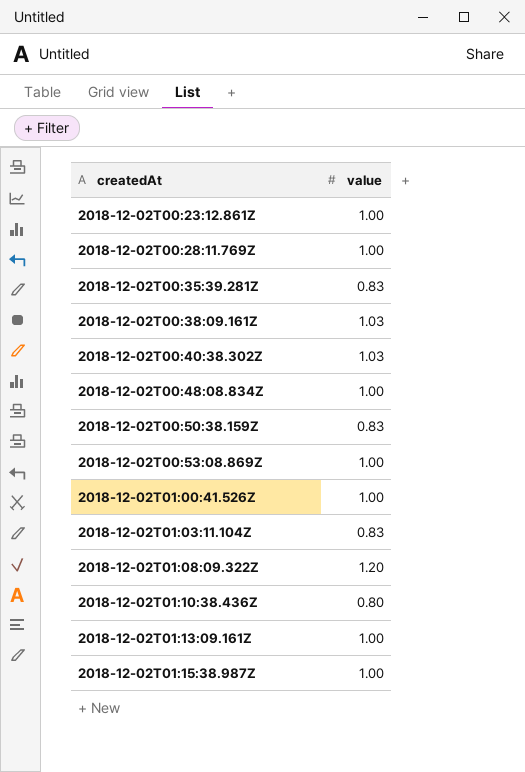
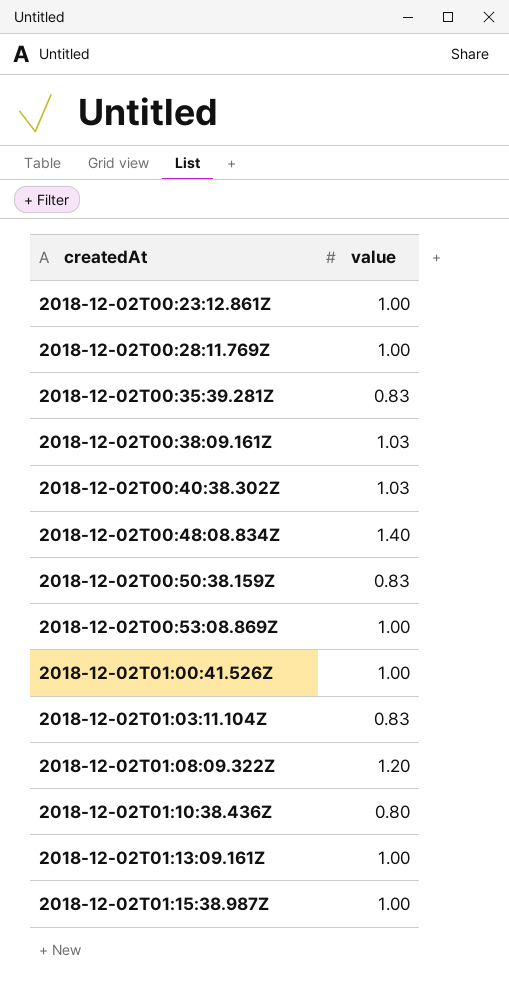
2018-12-02T00:48:08.834Z | value: 1.00 -> 1.40

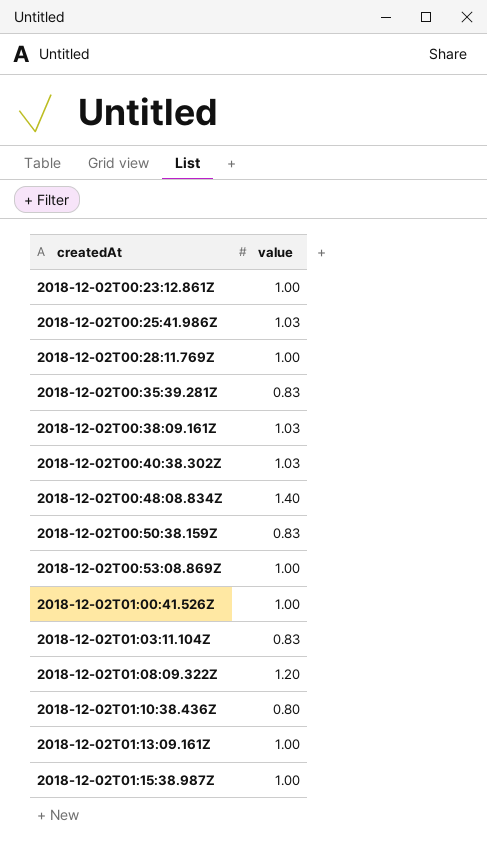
row 2018-12-02T00:25:41.986Z: none -> 1.03

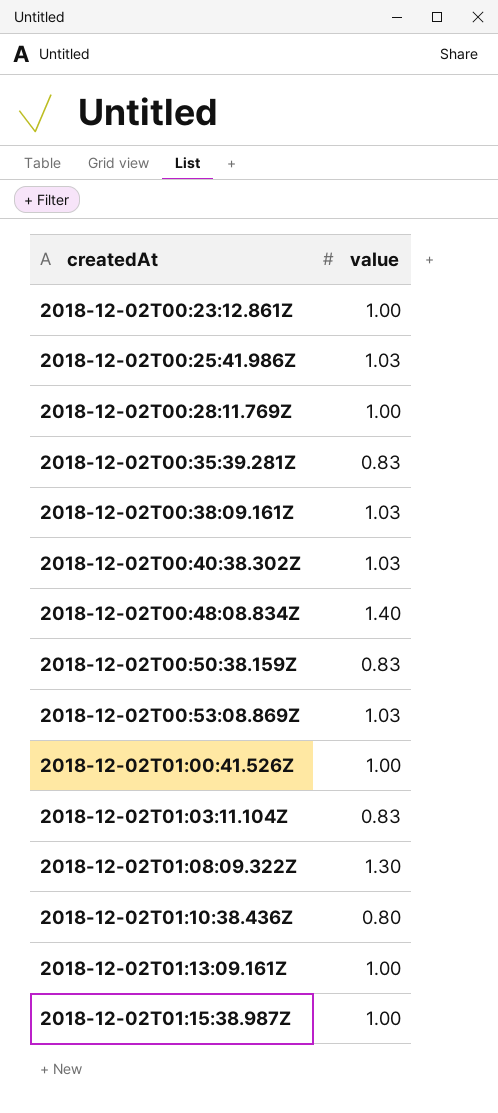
2018-12-02T00:53:08.869Z | value: 1.00 -> 1.03
2018-12-02T01:08:09.322Z | value: 1.20 -> 1.30

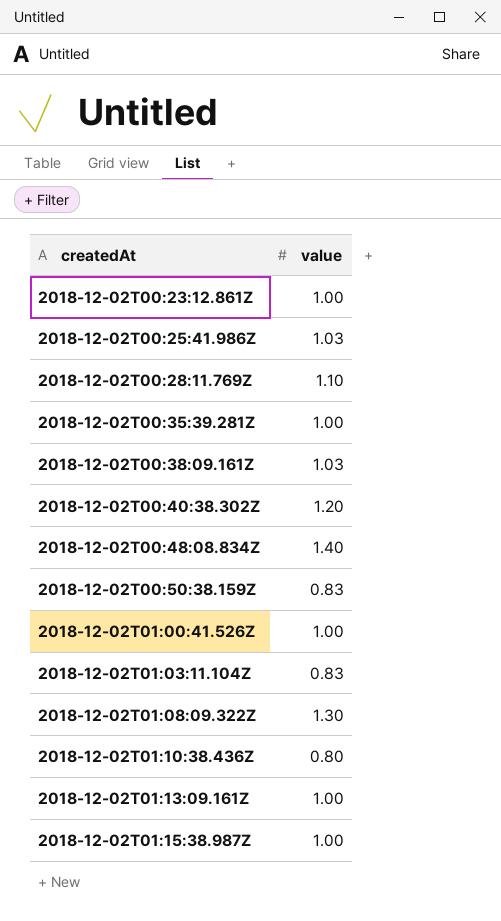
row 2018-12-02T00:53:08.869Z: 1.03 -> none
2018-12-02T00:28:11.769Z | value: 1.00 -> 1.10
2018-12-02T00:35:39.281Z | value: 0.83 -> 1.00
2018-12-02T00:40:38.302Z | value: 1.03 -> 1.20

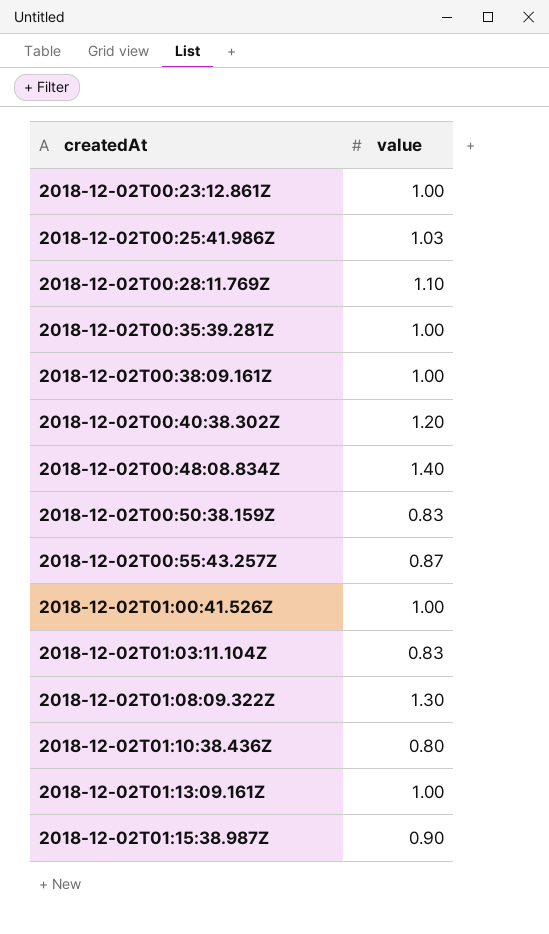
2018-12-02T00:38:09.161Z | value: 1.03 -> 1.00
row 2018-12-02T00:55:43.257Z: none -> 0.87
2018-12-02T01:15:38.987Z | value: 1.00 -> 0.90

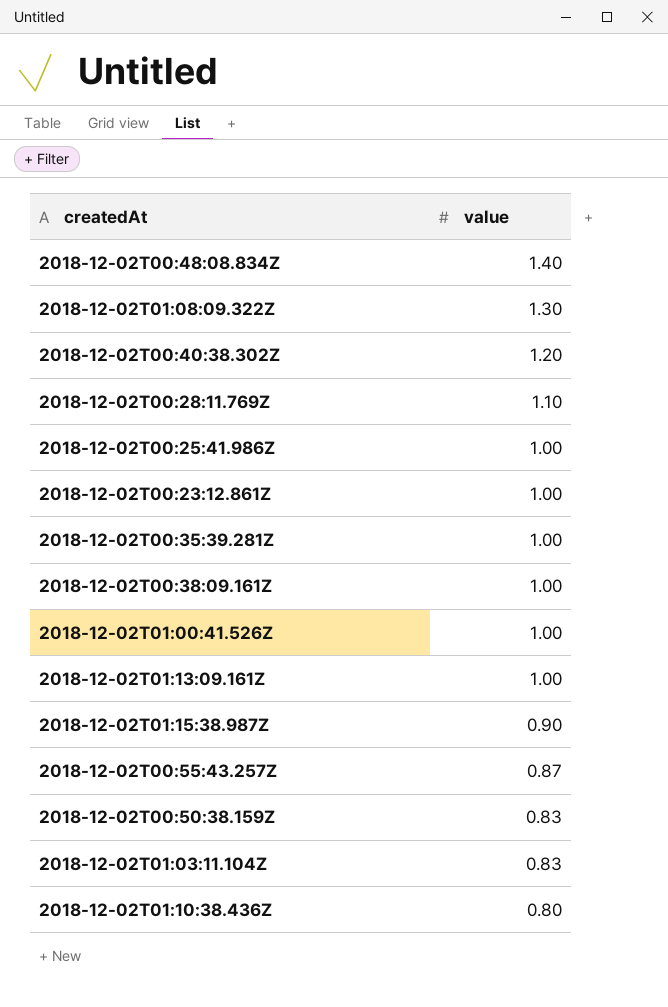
row order: createdAt ascending -> value descending
2018-12-02T00:25:41.986Z | value: 1.03 -> 1.00

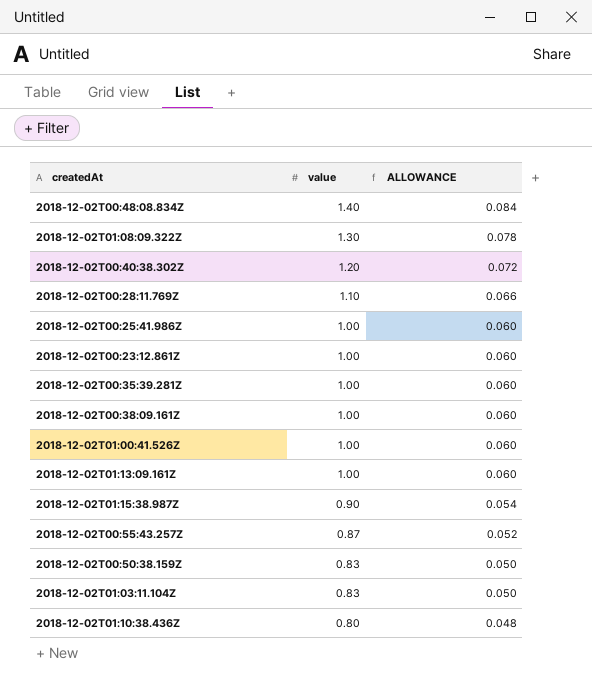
column ALLOWANCE | formula: none -> [value] * 0.06

